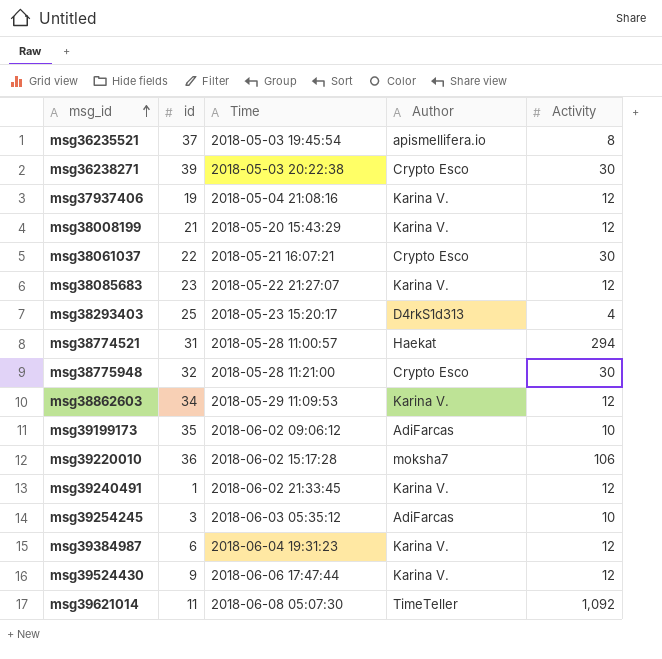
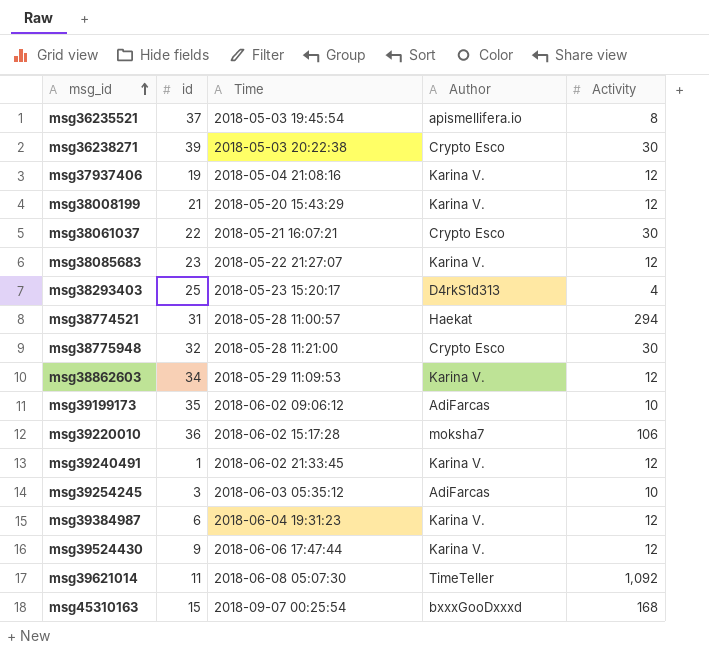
row msg45310163: none -> 15 | 2018-09-07 00:25:54 | bxxxGooDxxxd | 168

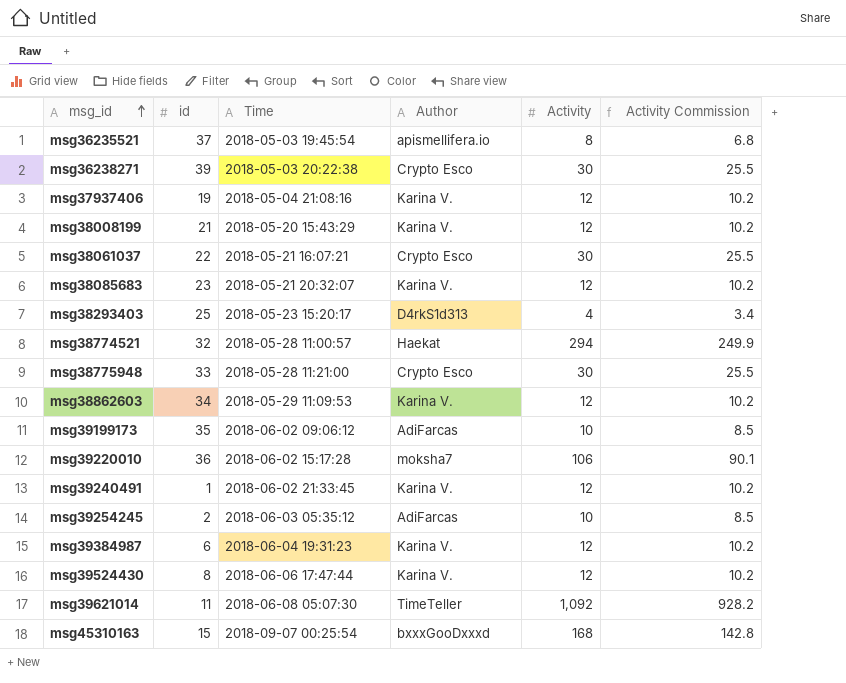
column Activity Commission | formula: none -> [Activity] * 0.85
msg38085683 | Time: 2018-05-22 21:27:07 -> 2018-05-21 20:32:07
msg38774521 | id: 31 -> 32
msg38775948 | id: 32 -> 33
msg39254245 | id: 3 -> 2
msg39524430 | id: 9 -> 8

